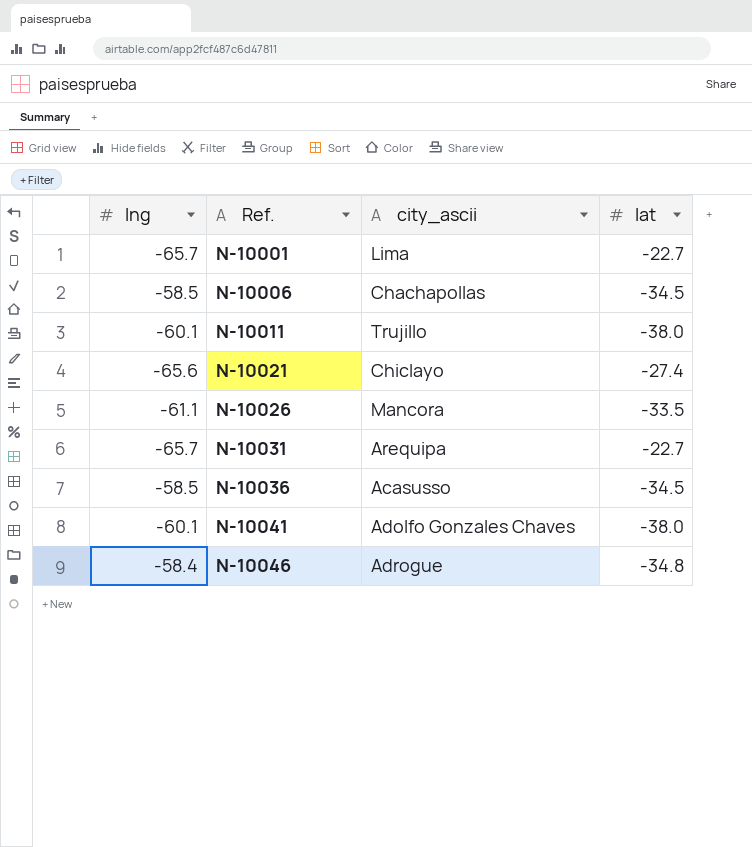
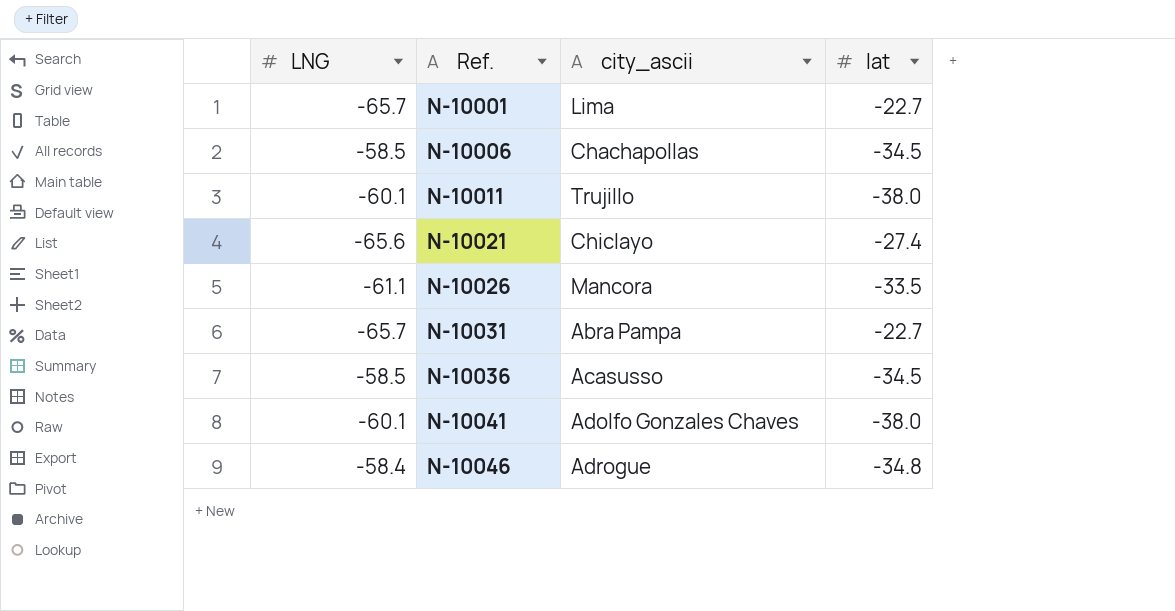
column name: lng -> LNG
N-10031 | city_ascii: Arequipa -> Abra Pampa

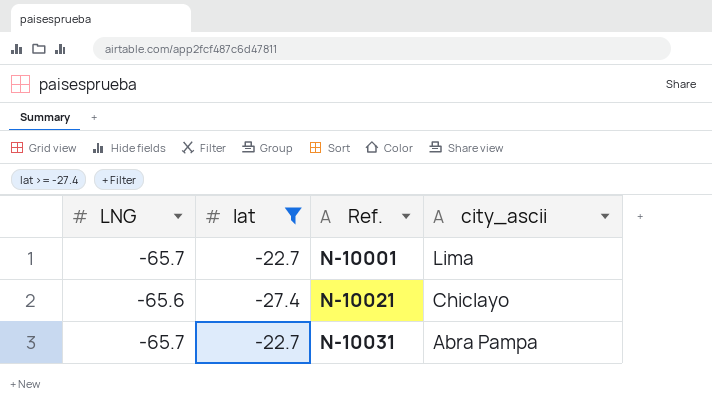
filter: none -> lat >= -27.4
column lat | position: 4 -> 2

